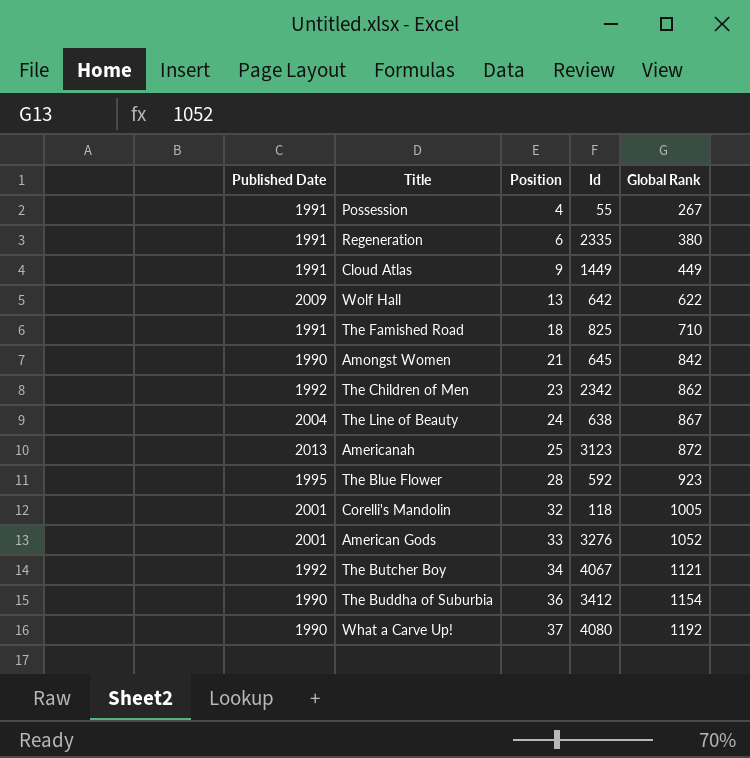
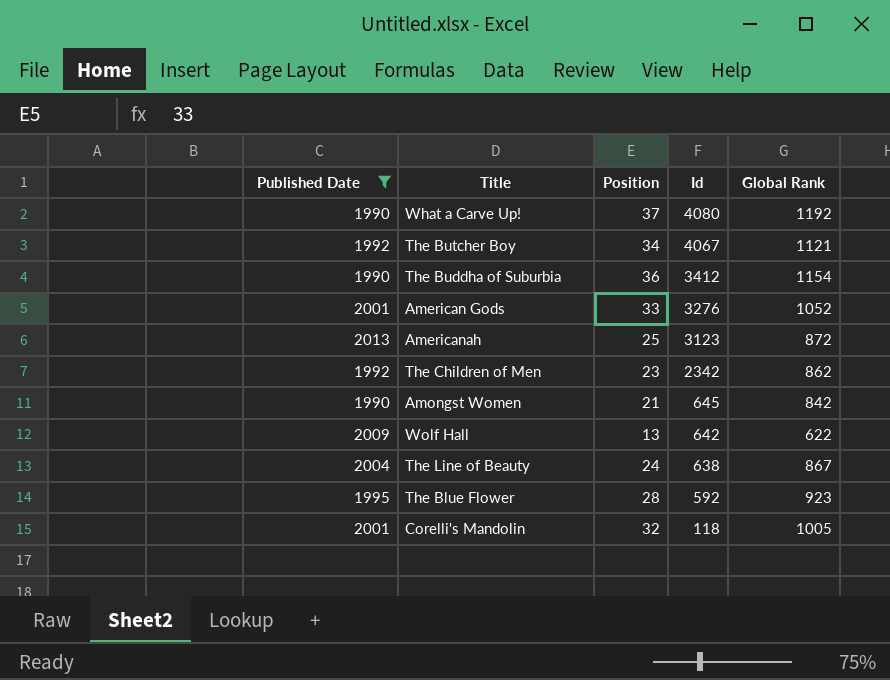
filter: none -> Published Date != 1991
row order: Position ascending -> Id descending

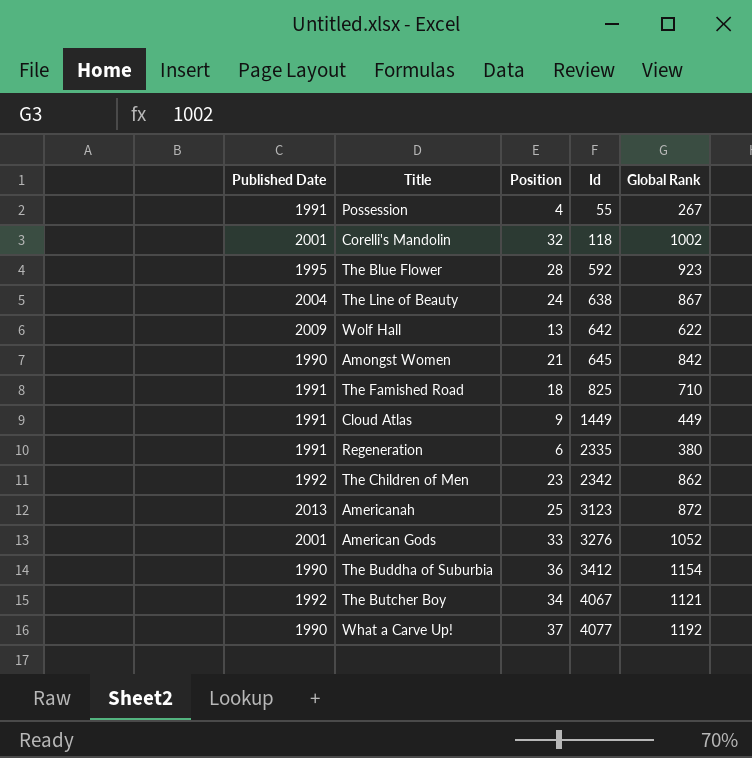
filter: Published Date != 1991 -> none
row order: Id descending -> Id ascending
Corelli's Mandolin | Global Rank: 1005 -> 1002
What a Carve Up! | Id: 4080 -> 4077

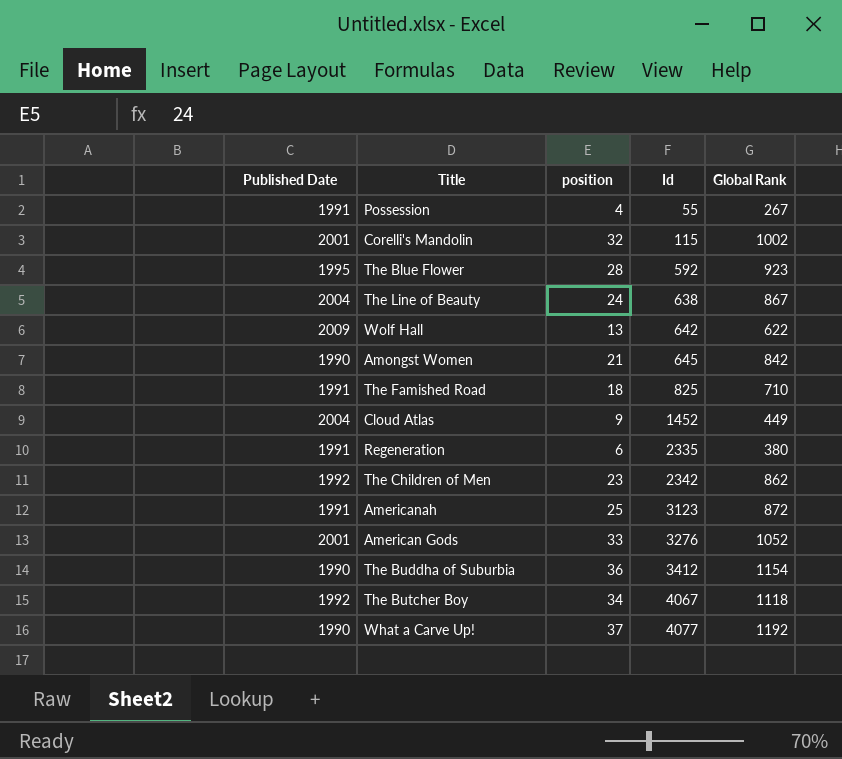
column name: Position -> position
Corelli's Mandolin | Id: 118 -> 115
Cloud Atlas | Published Date: 1991 -> 2004
Cloud Atlas | Id: 1449 -> 1452
Americanah | Published Date: 2013 -> 1991
The Butcher Boy | Global Rank: 1121 -> 1118

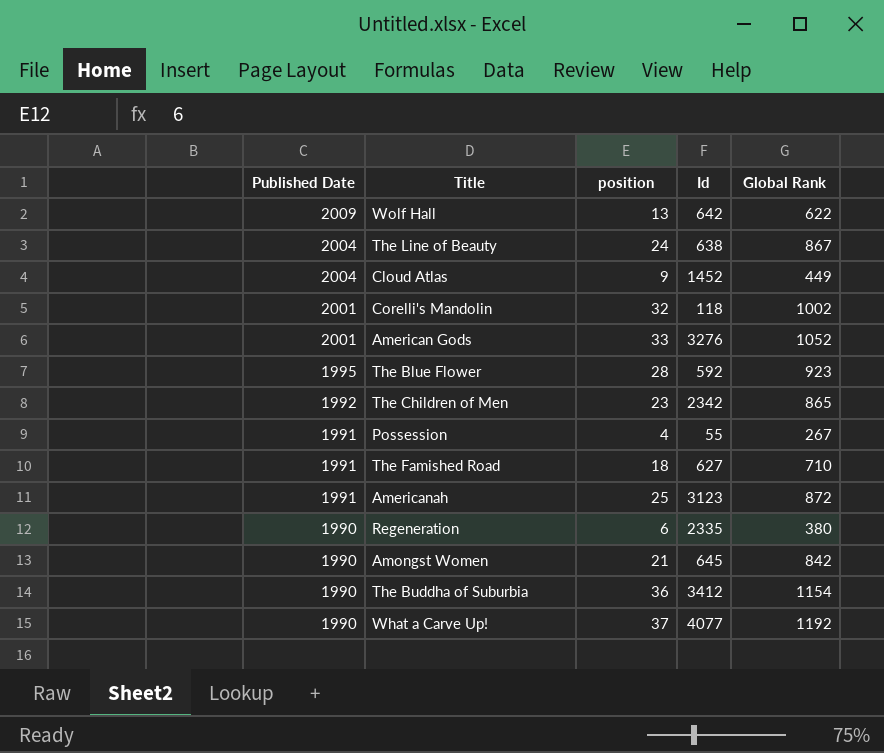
row order: Id ascending -> Published Date descending
row The Butcher Boy: 1992 | 34 | 4067 | 1118 -> none
Corelli's Mandolin | Id: 115 -> 118
The Children of Men | Global Rank: 862 -> 865
The Famished Road | Id: 825 -> 627
Regeneration | Published Date: 1991 -> 1990

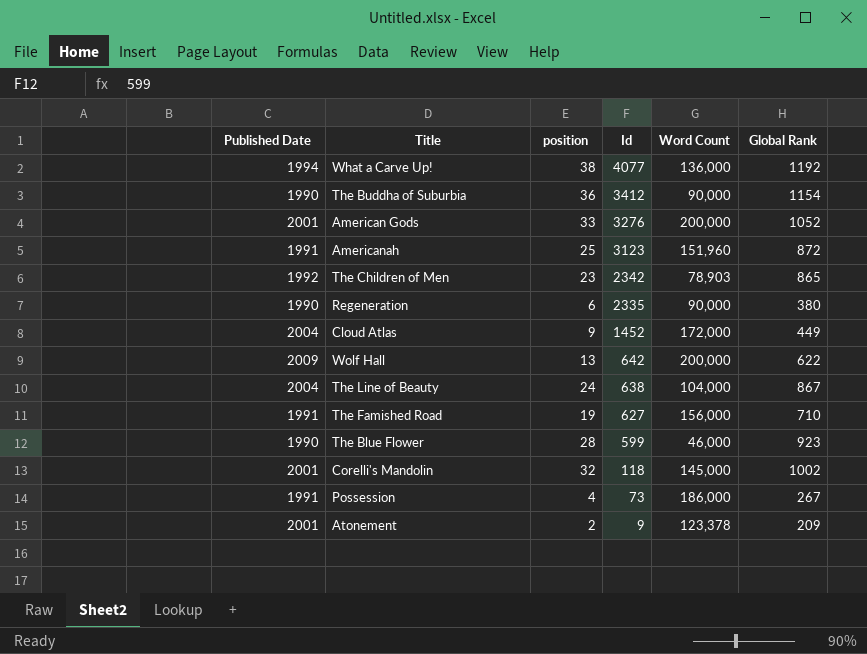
row order: Published Date descending -> Id descending
column Word Count | position: none -> 5
row Amongst Women: 1990 | 21 | 645 | 842 -> none
What a Carve Up! | Published Date: 1990 -> 1994
What a Carve Up! | position: 37 -> 38
The Famished Road | position: 18 -> 19
The Blue Flower | Published Date: 1995 -> 1990
The Blue Flower | Id: 592 -> 599
Possession | Id: 55 -> 73
row Atonement: none -> 2001 | 2 | 9 | 123,378 | 209

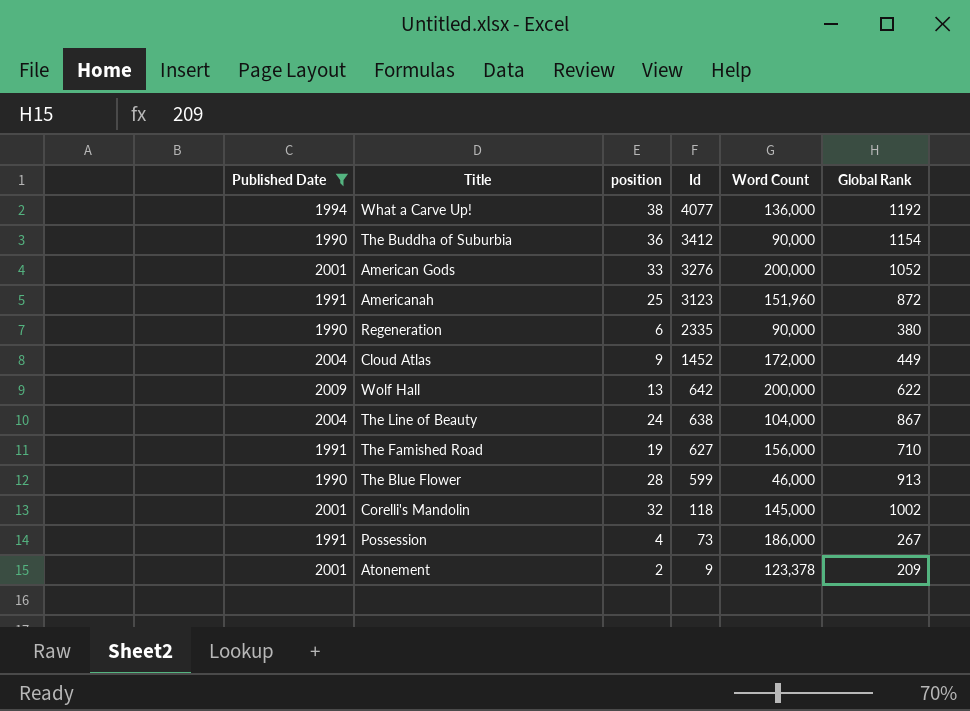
filter: none -> Published Date != 1992
The Blue Flower | Global Rank: 923 -> 913

